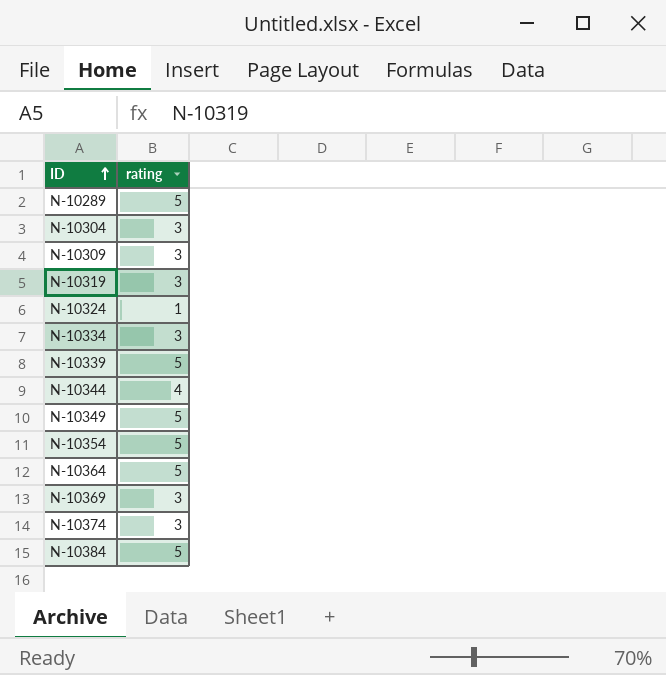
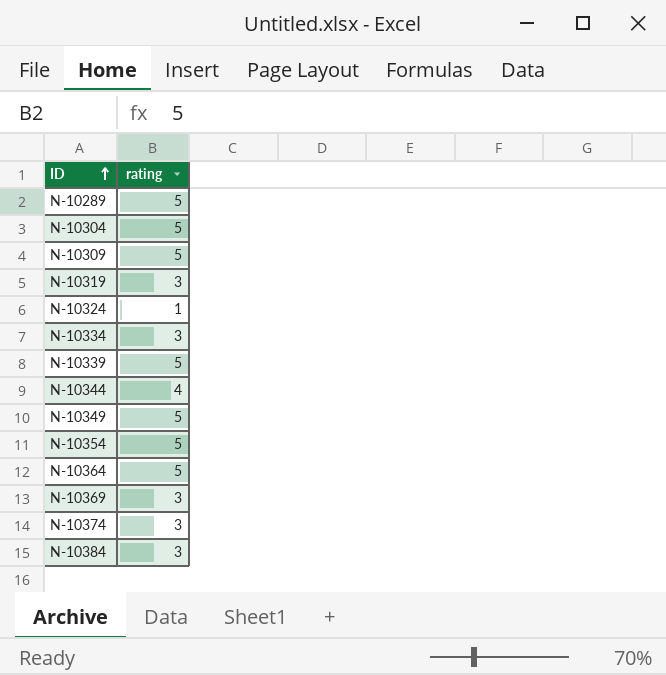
N-10304 | rating: 3 -> 5
N-10309 | rating: 3 -> 5
N-10384 | rating: 5 -> 3

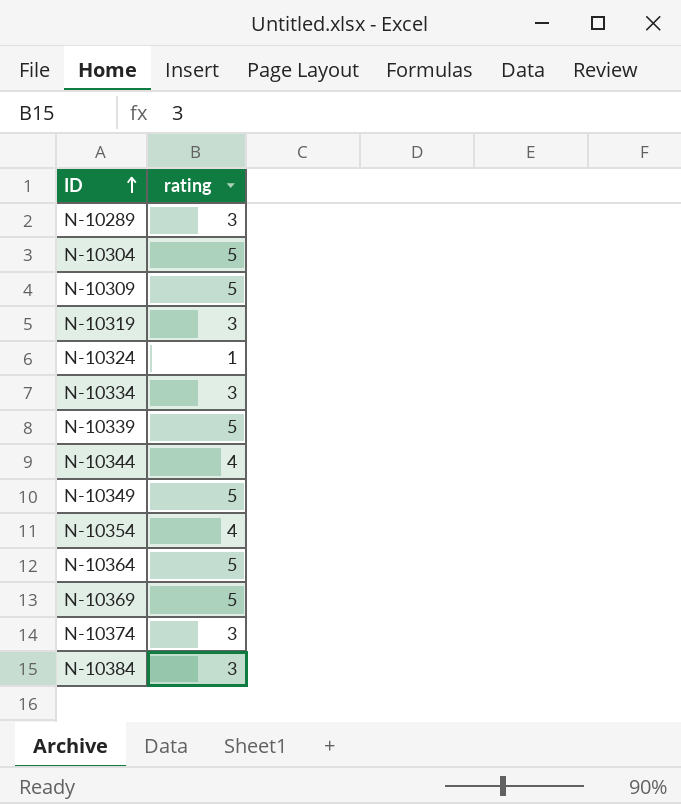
N-10289 | rating: 5 -> 3
N-10354 | rating: 5 -> 4
N-10369 | rating: 3 -> 5

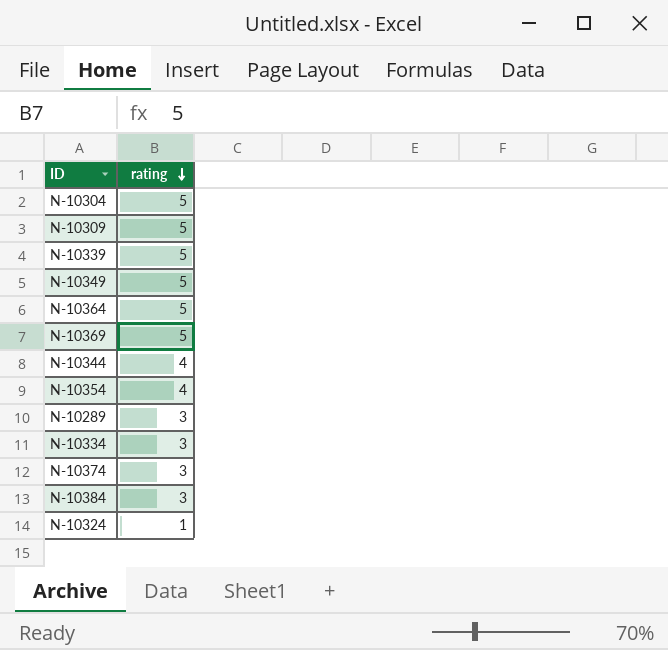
row order: ID ascending -> rating descending
row N-10319: 3 -> none

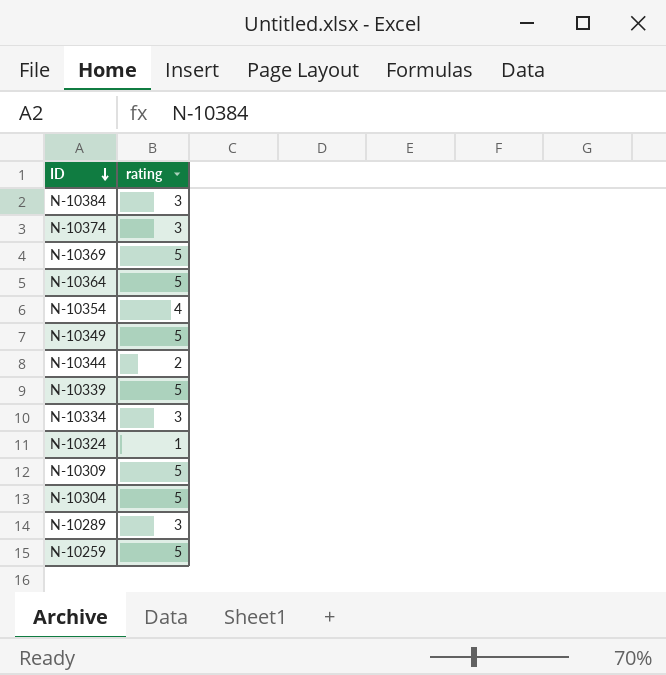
row order: rating descending -> ID descending
N-10344 | rating: 4 -> 2
row N-10259: none -> 5

